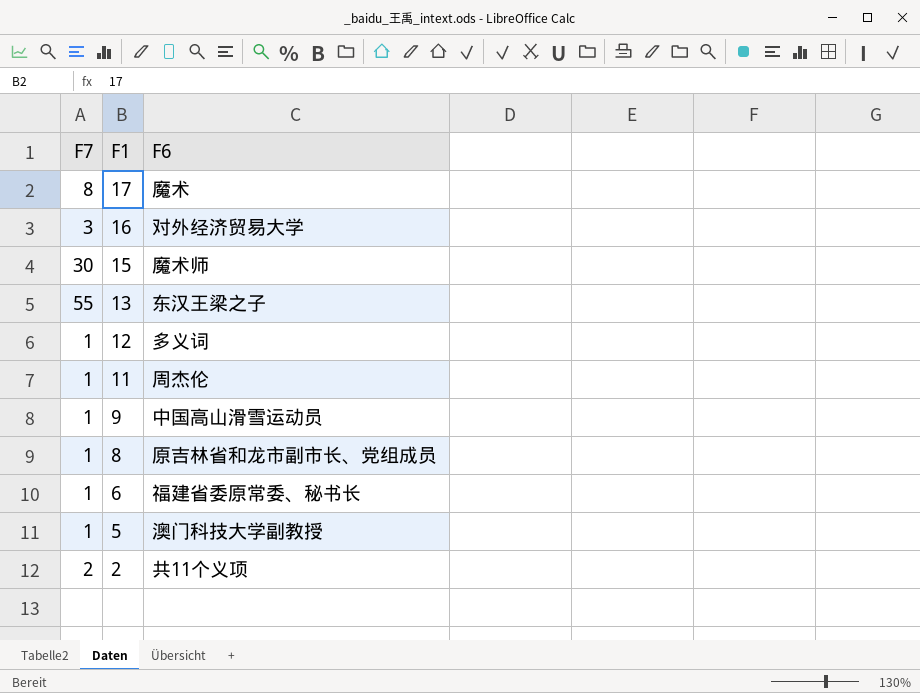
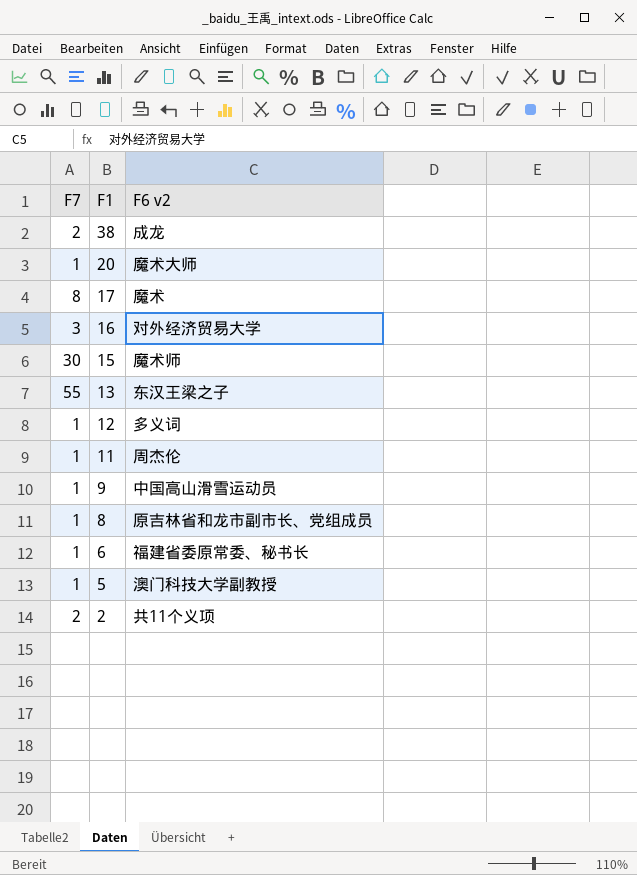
column name: F6 -> F6 v2
row 38: none -> 2 | 成龙
row 20: none -> 1 | 魔术大师

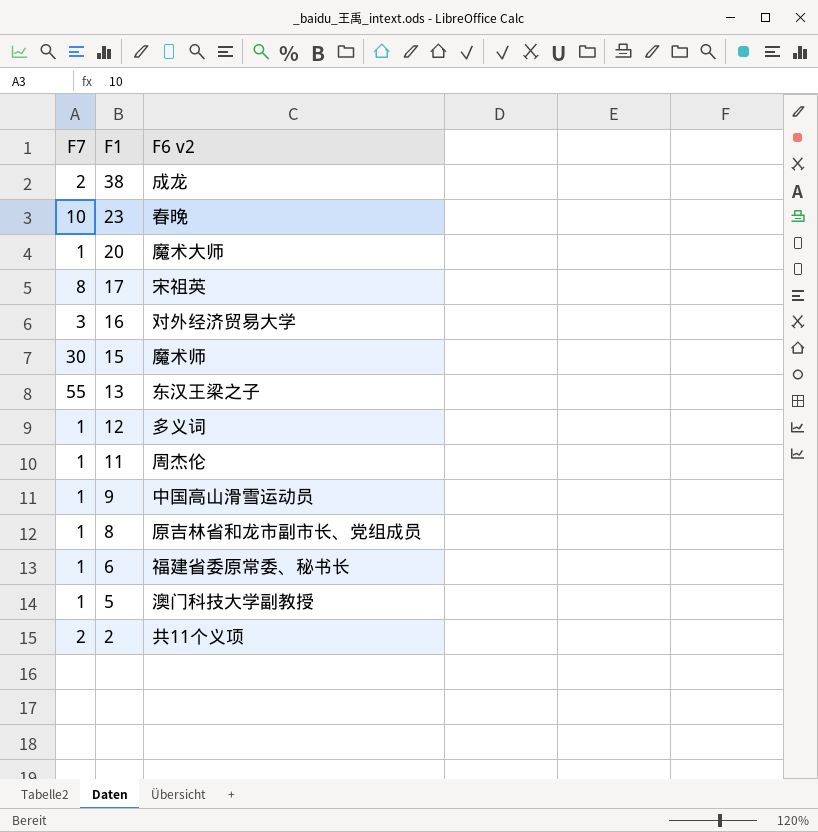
row 23: none -> 10 | 春晚
17 | F6 v2: 魔术 -> 宋祖英

